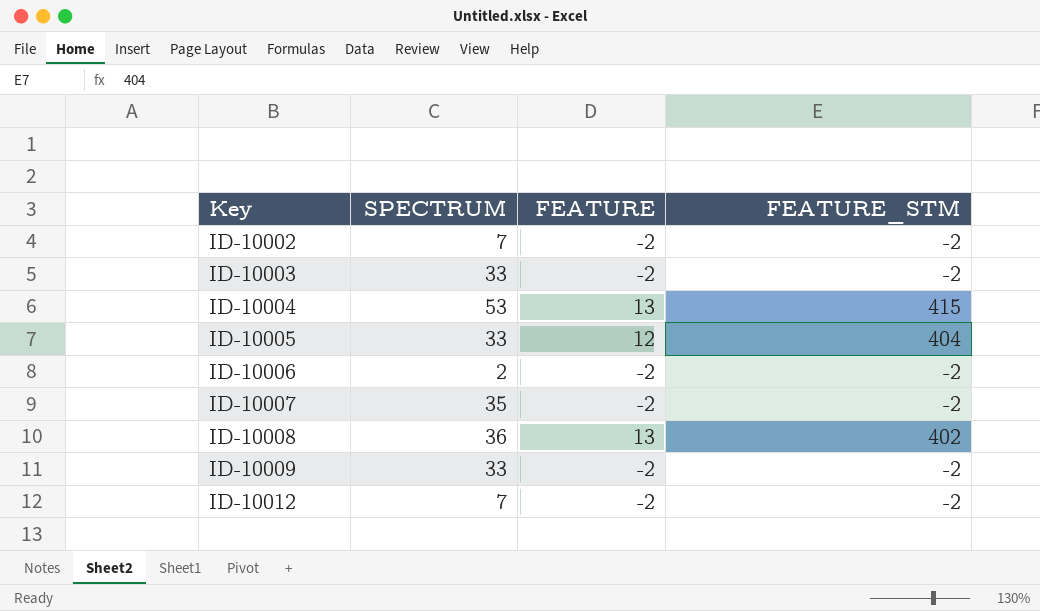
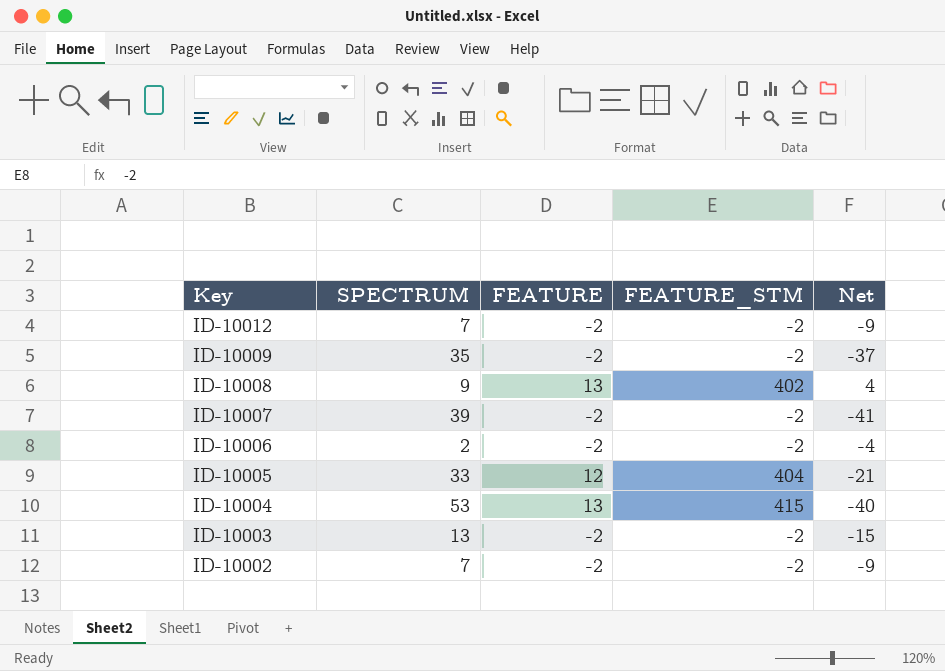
row order: Key ascending -> Key descending
column Net | formula: none -> [FEATURE] - [SPECTRUM]
ID-10009 | SPECTRUM: 33 -> 35
ID-10008 | SPECTRUM: 36 -> 9
ID-10007 | SPECTRUM: 35 -> 39
ID-10003 | SPECTRUM: 33 -> 13

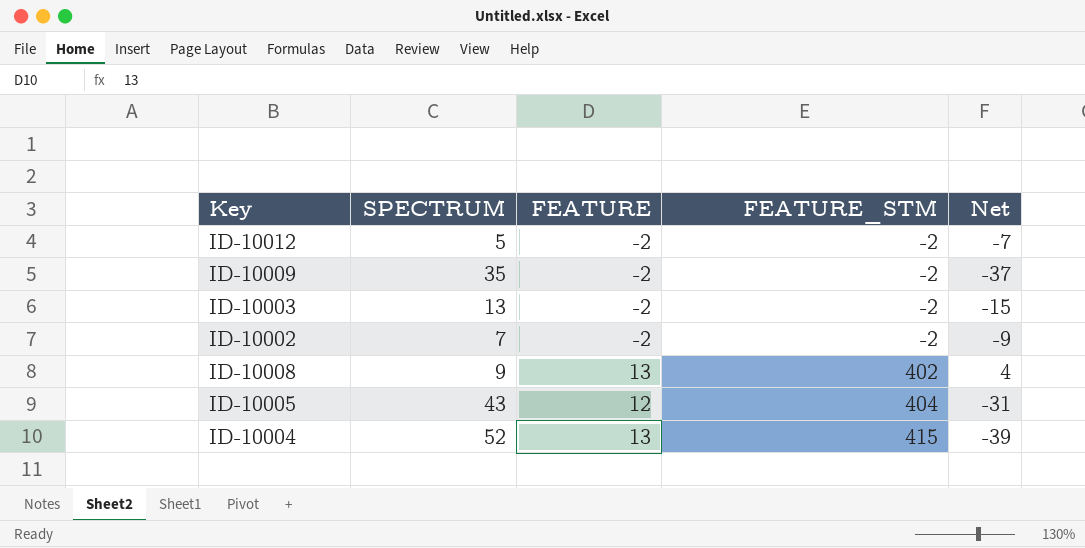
row order: Key descending -> FEATURE_STM ascending
row ID-10007: 39 | -2 | -2 | -41 -> none
row ID-10006: 2 | -2 | -2 | -4 -> none
ID-10012 | SPECTRUM: 7 -> 5
ID-10012 | Net: -9 -> -7
ID-10005 | SPECTRUM: 33 -> 43
ID-10005 | Net: -21 -> -31
ID-10004 | SPECTRUM: 53 -> 52
ID-10004 | Net: -40 -> -39

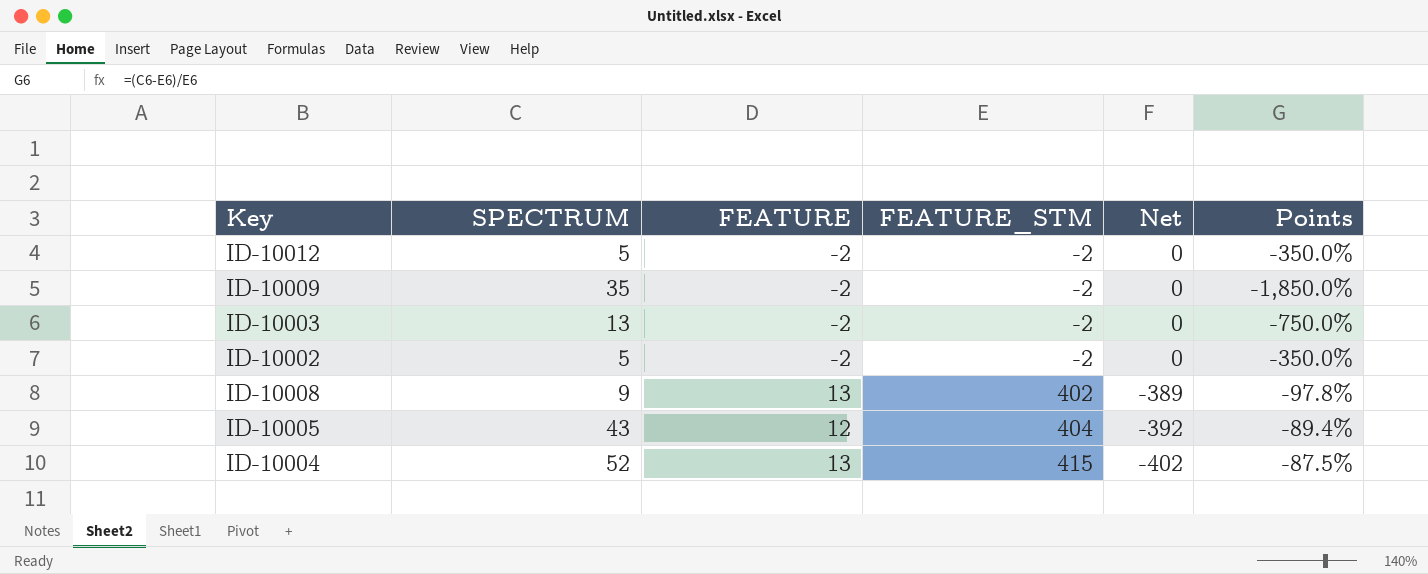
column Net | formula: [FEATURE] - [SPECTRUM] -> [FEATURE] - [FEATURE_STM]
column Points | formula: none -> ([SPECTRUM] - [FEATURE_STM]) / [FEATURE_STM]
ID-10002 | SPECTRUM: 7 -> 5

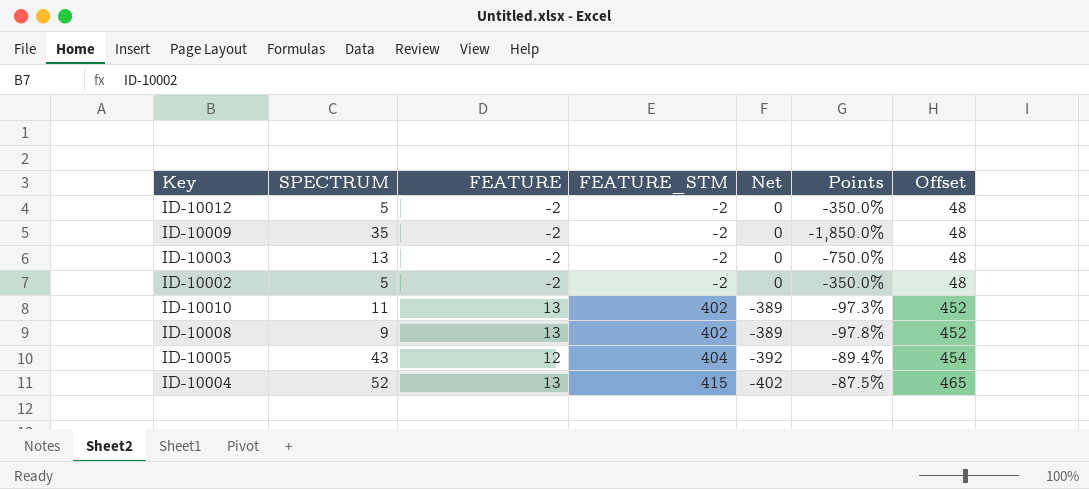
column Offset | formula: none -> [FEATURE_STM] + 50
row ID-10010: none -> 11 | 13 | 402 | -389 | -97.3% | 452

